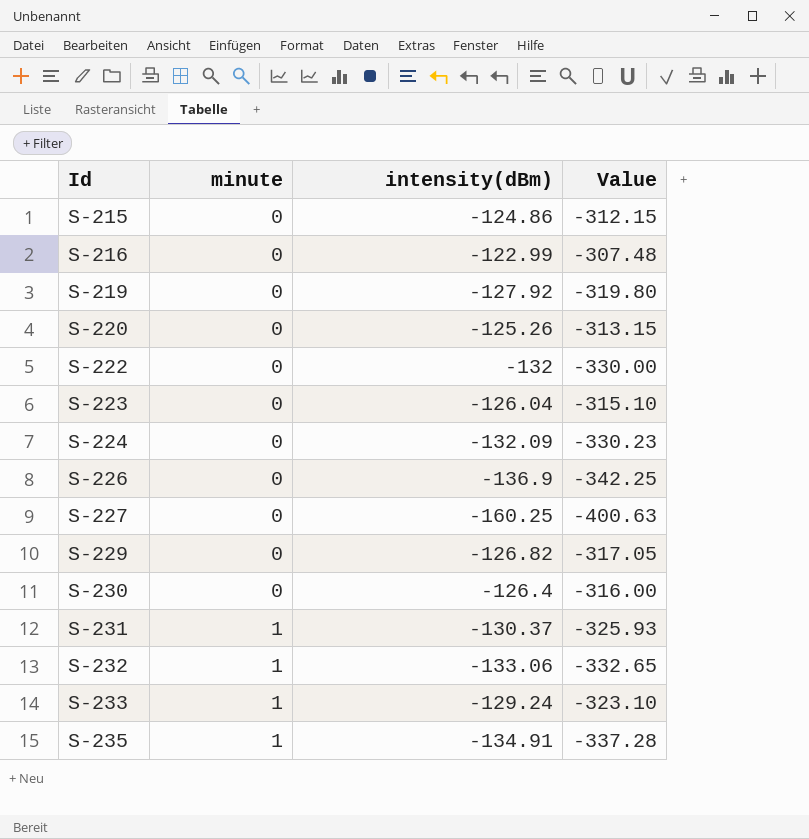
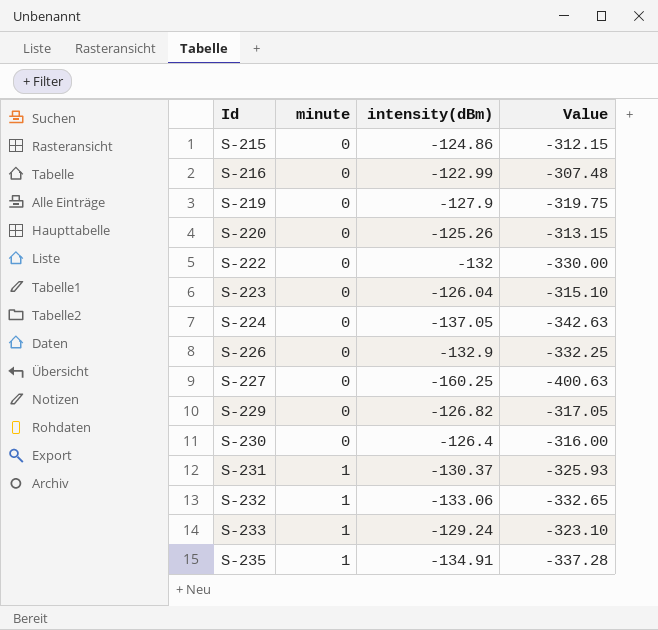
S-219 | intensity(dBm): -127.92 -> -127.9
S-219 | Value: -319.80 -> -319.75
S-224 | intensity(dBm): -132.09 -> -137.05
S-224 | Value: -330.23 -> -342.63
S-226 | intensity(dBm): -136.9 -> -132.9
S-226 | Value: -342.25 -> -332.25

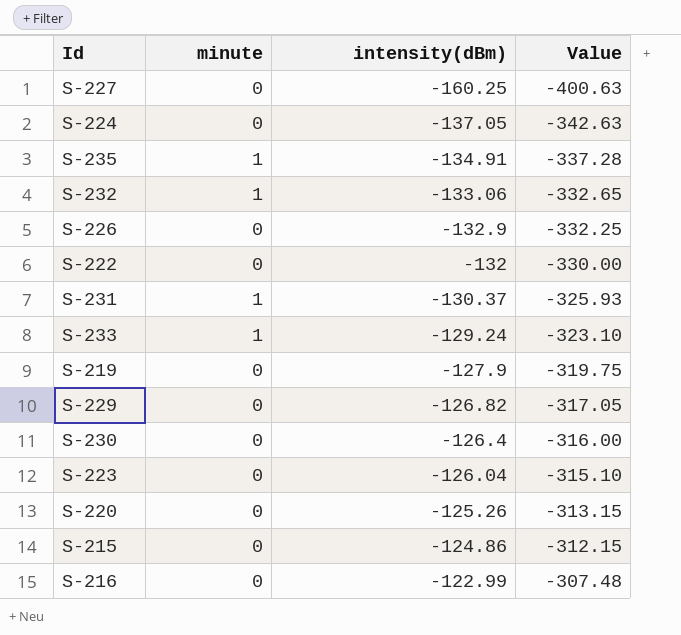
row order: Id ascending -> intensity(dBm) ascending

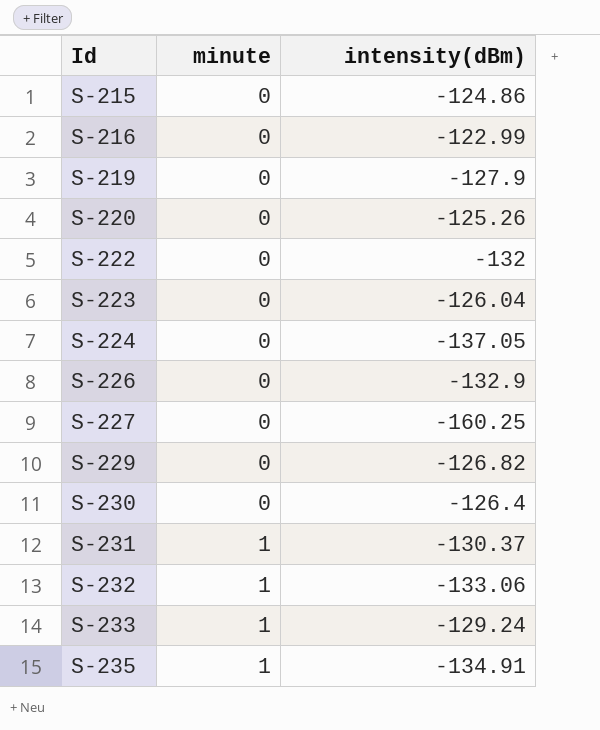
row order: intensity(dBm) ascending -> Id ascending
column Value | formula: [intensity(dBm)] * 2.5 -> none

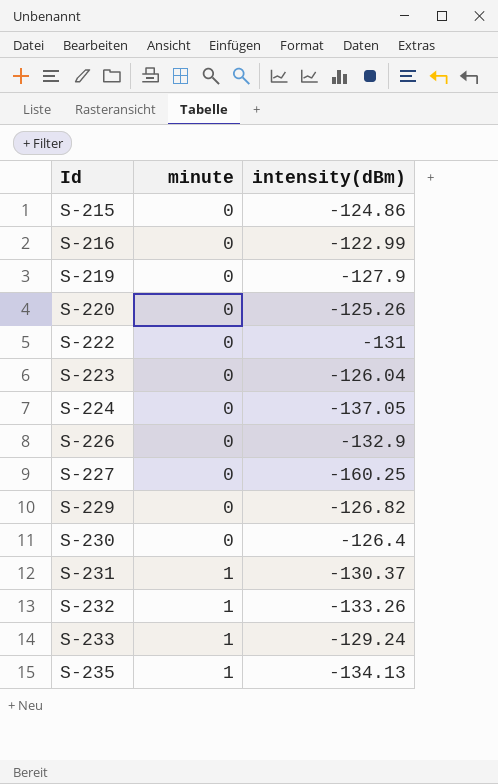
S-222 | intensity(dBm): -132 -> -131
S-232 | intensity(dBm): -133.06 -> -133.26
S-235 | intensity(dBm): -134.91 -> -134.13

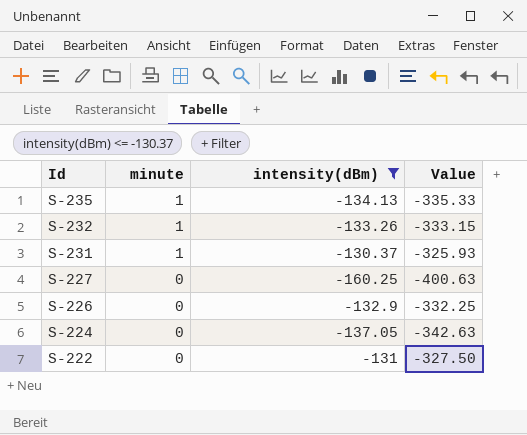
filter: none -> intensity(dBm) <= -130.37
row order: Id ascending -> Id descending
column Value | formula: none -> [intensity(dBm)] * 2.5

